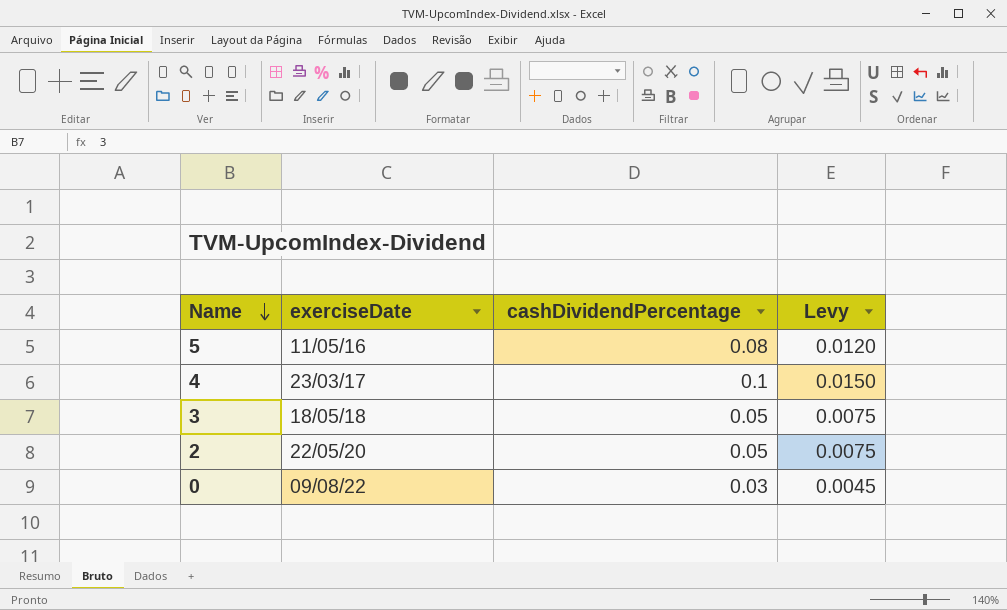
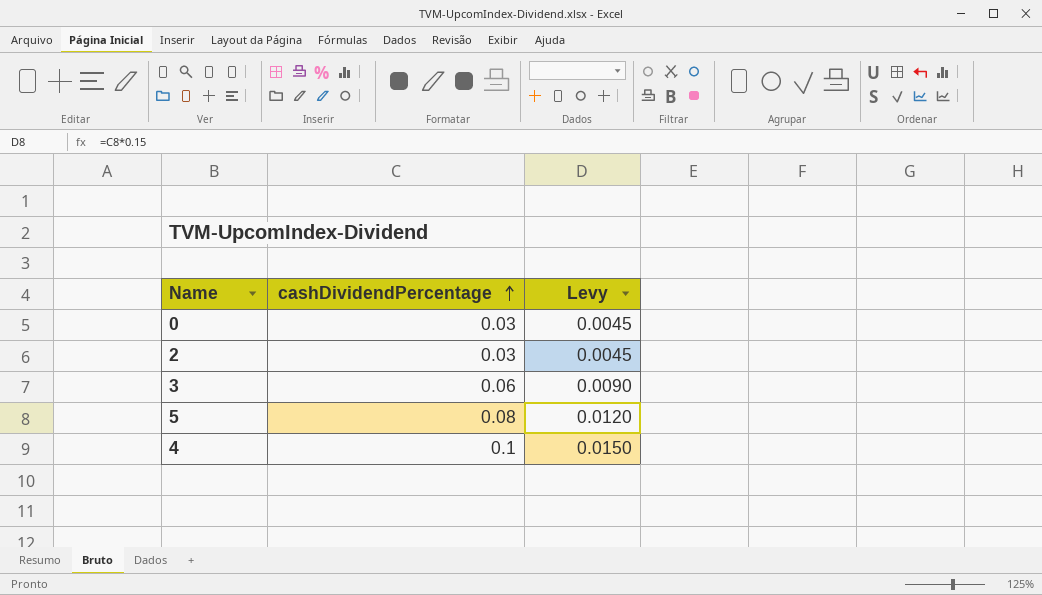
row order: Name descending -> cashDividendPercentage ascending
column exerciseDate | position: 2 -> none
2 | cashDividendPercentage: 0.05 -> 0.03
2 | Levy: 0.0075 -> 0.0045
3 | cashDividendPercentage: 0.05 -> 0.06
3 | Levy: 0.0075 -> 0.0090

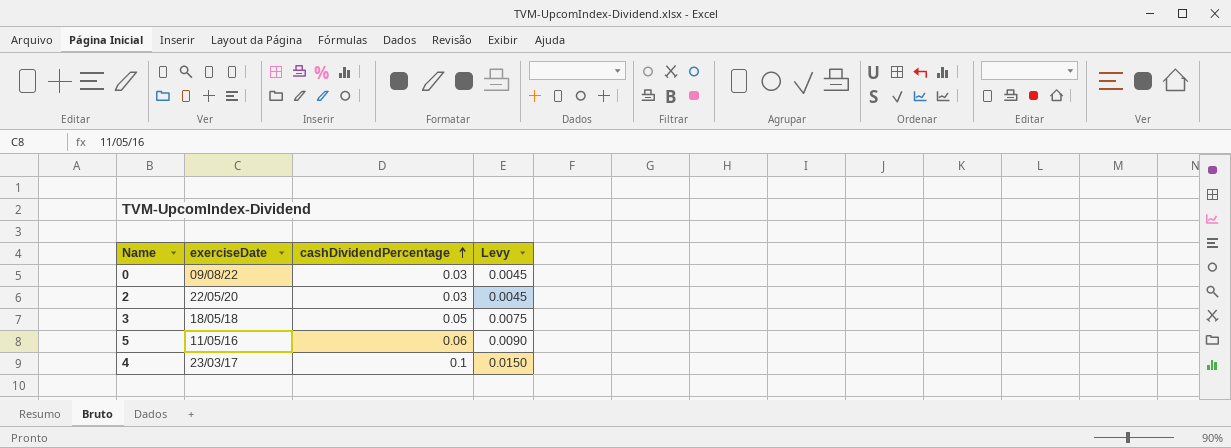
column exerciseDate | position: none -> 2
3 | cashDividendPercentage: 0.06 -> 0.05
3 | Levy: 0.0090 -> 0.0075
5 | cashDividendPercentage: 0.08 -> 0.06
5 | Levy: 0.0120 -> 0.0090

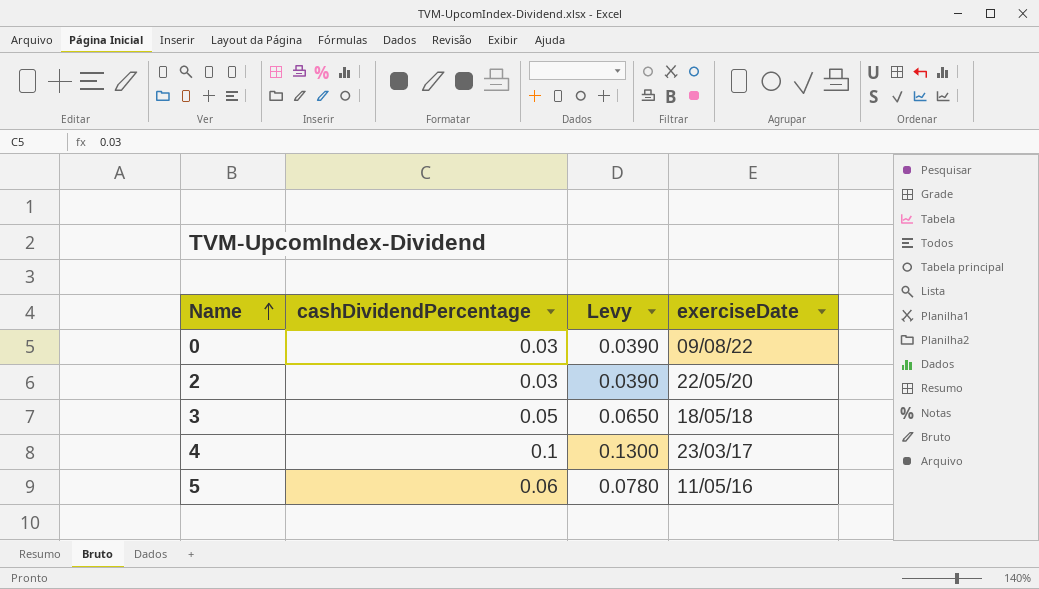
row order: cashDividendPercentage ascending -> Name ascending
column Levy | formula: [cashDividendPercentage] * 0.15 -> [cashDividendPercentage] * 1.3
column exerciseDate | position: 2 -> 4

